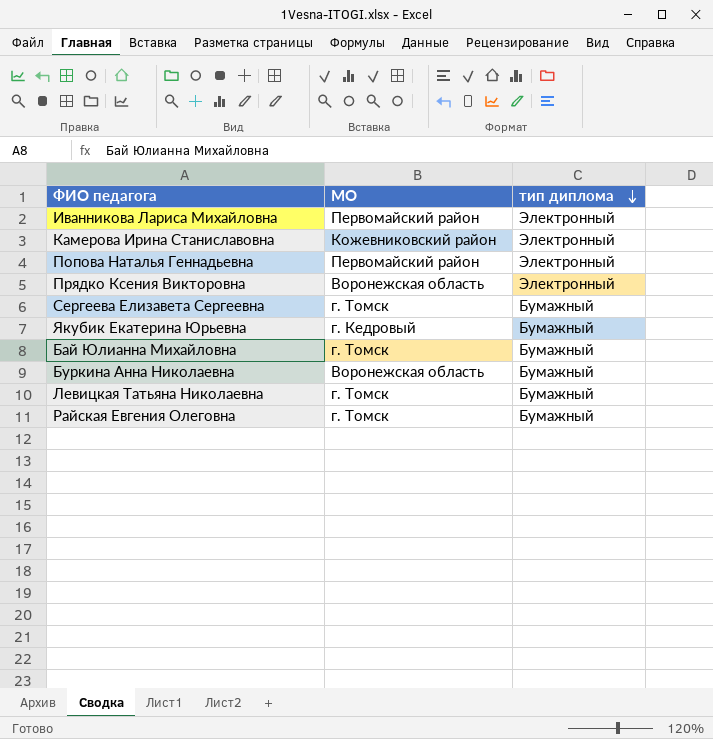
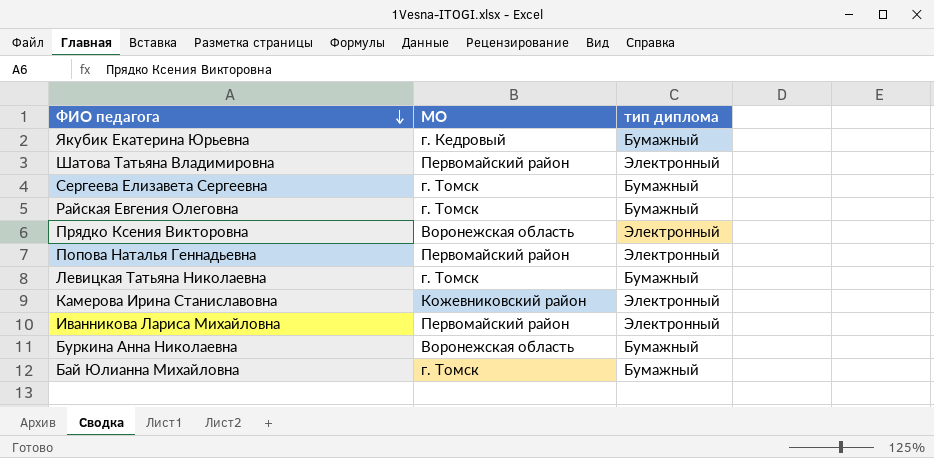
row order: тип диплома descending -> ФИО педагога descending
row Шатова Татьяна Владимировна: none -> Первомайский район | Электронный

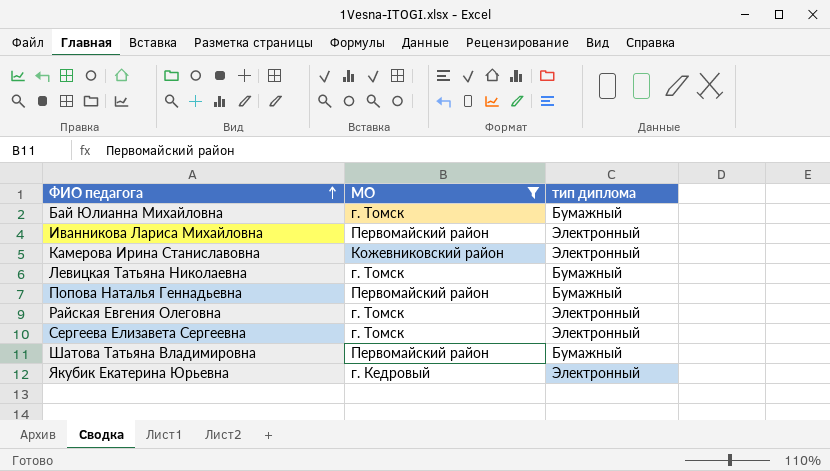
filter: none -> МО != Воронежская область
row order: ФИО педагога descending -> ФИО педагога ascending
Попова Наталья Геннадьевна | тип диплома: Электронный -> Бумажный
Райская Евгения Олеговна | тип диплома: Бумажный -> Электронный
Сергеева Елизавета Сергеевна | тип диплома: Бумажный -> Электронный
Шатова Татьяна Владимировна | тип диплома: Электронный -> Бумажный
Якубик Екатерина Юрьевна | тип диплома: Бумажный -> Электронный

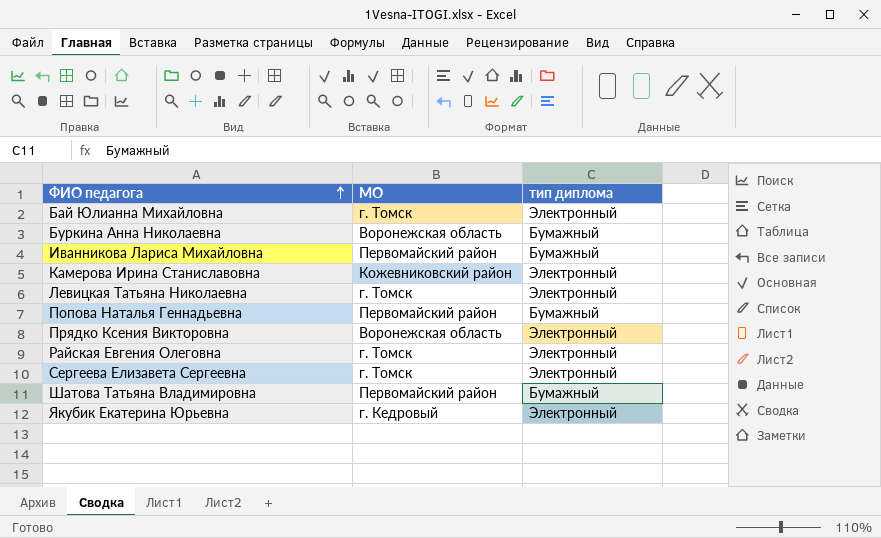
filter: МО != Воронежская область -> none
Бай Юлианна Михайловна | тип диплома: Бумажный -> Электронный
Иванникова Лариса Михайловна | тип диплома: Электронный -> Бумажный
Левицкая Татьяна Николаевна | тип диплома: Бумажный -> Электронный

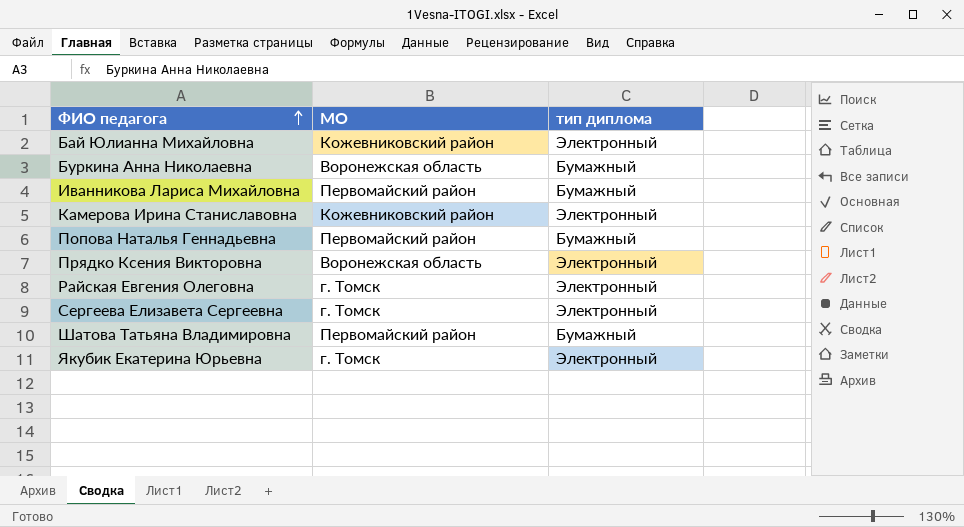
row Левицкая Татьяна Николаевна: г. Томск | Электронный -> none
Бай Юлианна Михайловна | МО: г. Томск -> Кожевниковский район
Якубик Екатерина Юрьевна | МО: г. Кедровый -> г. Томск

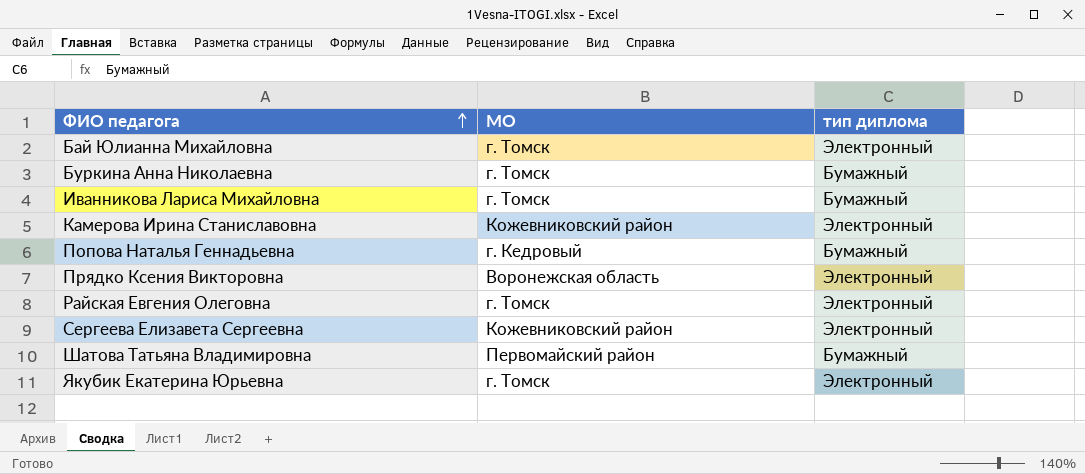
Бай Юлианна Михайловна | МО: Кожевниковский район -> г. Томск
Буркина Анна Николаевна | МО: Воронежская область -> г. Томск
Иванникова Лариса Михайловна | МО: Первомайский район -> г. Томск
Попова Наталья Геннадьевна | МО: Первомайский район -> г. Кедровый
Сергеева Елизавета Сергеевна | МО: г. Томск -> Кожевниковский район

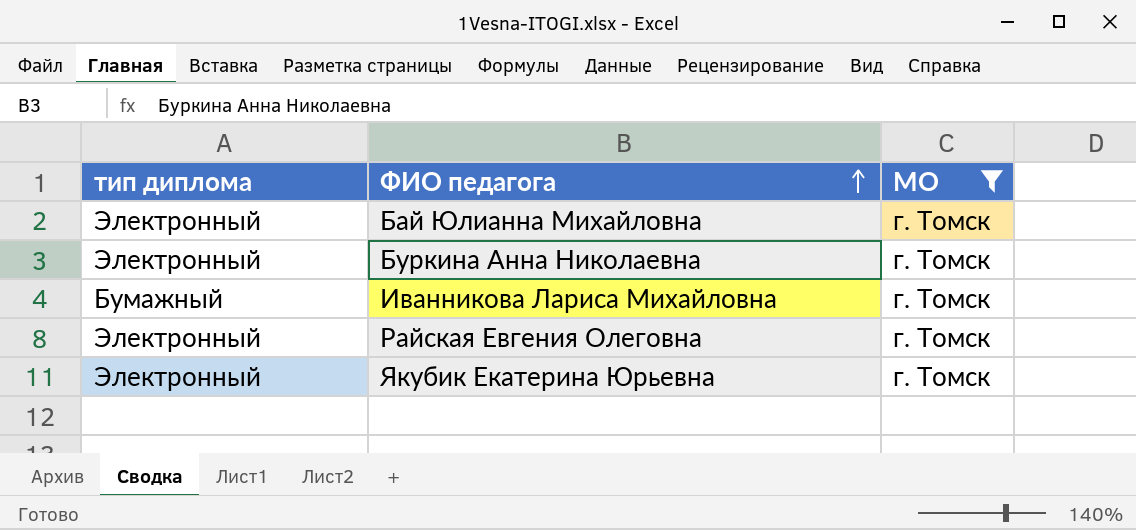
filter: none -> МО = г. Томск
column тип диплома | position: 3 -> 1
Буркина Анна Николаевна | тип диплома: Бумажный -> Электронный

